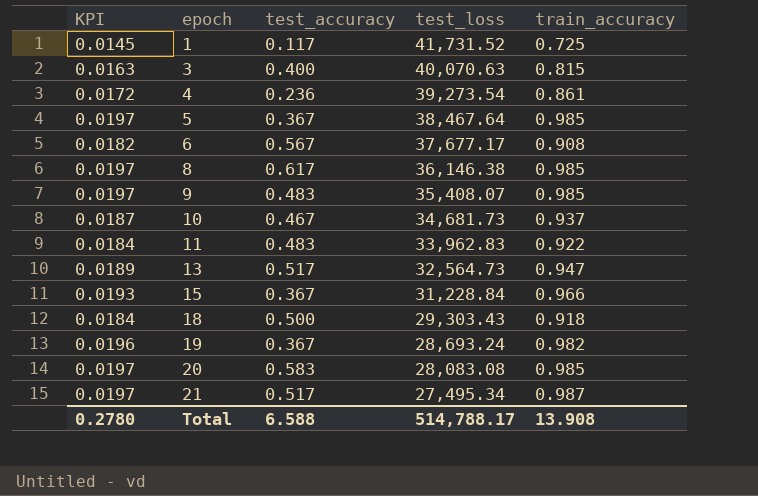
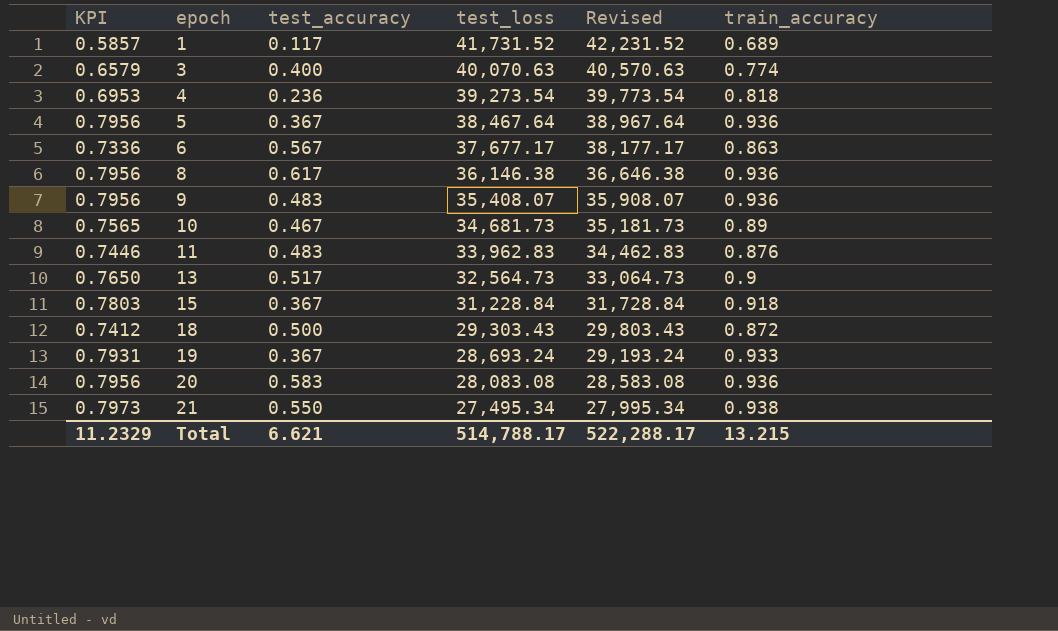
column KPI | formula: [train_accuracy] * 0.02 -> [train_accuracy] * 0.85
column Revised | formula: none -> [test_loss] + 500
1 | train_accuracy: 0.725 -> 0.689
3 | train_accuracy: 0.815 -> 0.774
4 | train_accuracy: 0.861 -> 0.818
5 | train_accuracy: 0.985 -> 0.936
6 | train_accuracy: 0.908 -> 0.863
8 | train_accuracy: 0.985 -> 0.936
9 | train_accuracy: 0.985 -> 0.936
10 | train_accuracy: 0.937 -> 0.89
11 | train_accuracy: 0.922 -> 0.876
13 | train_accuracy: 0.947 -> 0.9
15 | train_accuracy: 0.966 -> 0.918
18 | train_accuracy: 0.918 -> 0.872
19 | train_accuracy: 0.982 -> 0.933
20 | train_accuracy: 0.985 -> 0.936
21 | test_accuracy: 0.517 -> 0.550
21 | train_accuracy: 0.987 -> 0.938
Total | KPI: 0.2780 -> 11.2329
Total | test_accuracy: 6.588 -> 6.621
Total | train_accuracy: 13.908 -> 13.215

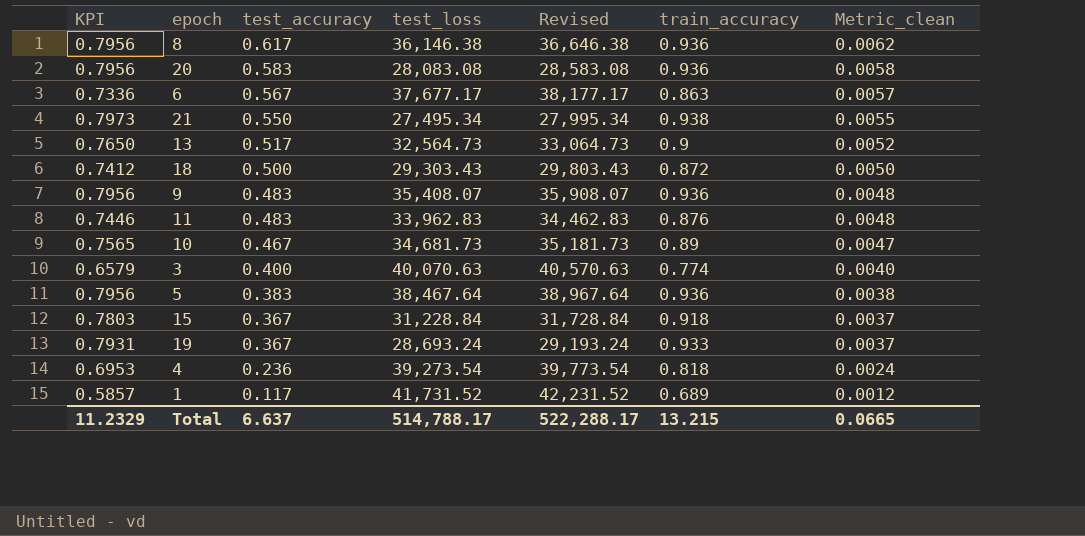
row order: epoch ascending -> test_accuracy descending
column Metric_clean | formula: none -> [test_accuracy] * 0.01
5 | test_accuracy: 0.367 -> 0.383
Total | test_accuracy: 6.621 -> 6.637

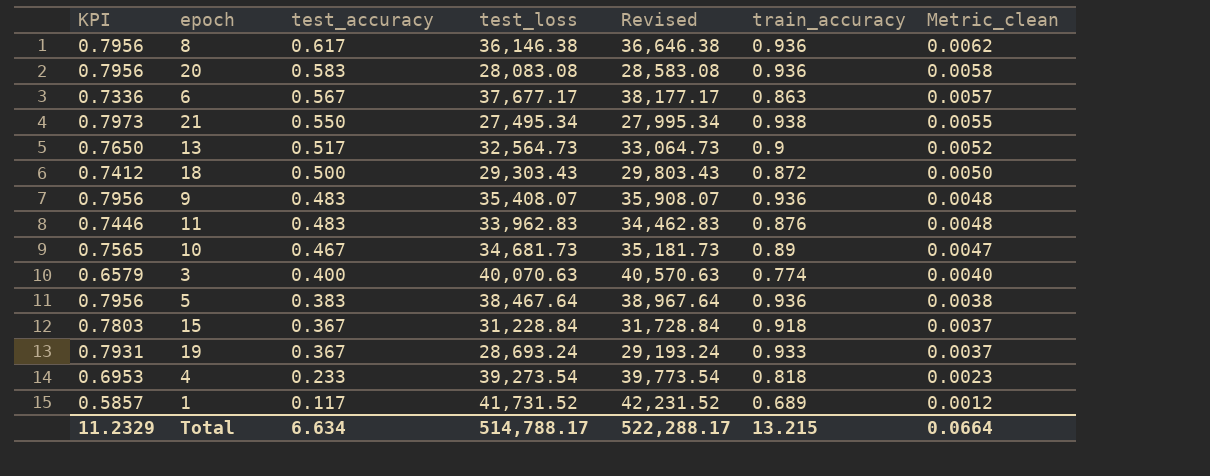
4 | test_accuracy: 0.236 -> 0.233
4 | Metric_clean: 0.0024 -> 0.0023
Total | test_accuracy: 6.637 -> 6.634
Total | Metric_clean: 0.0665 -> 0.0664

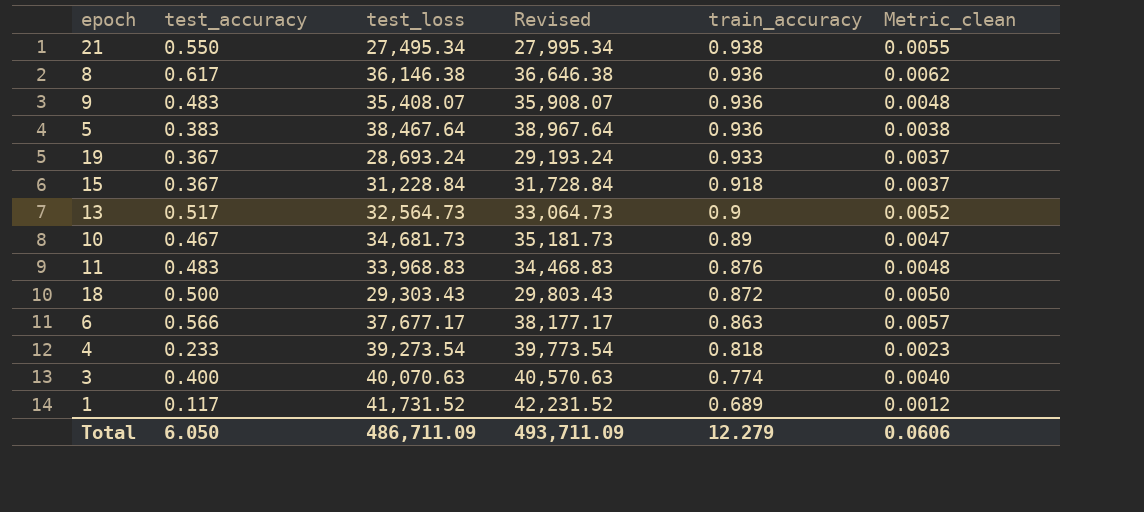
row order: test_accuracy descending -> train_accuracy descending
column KPI | formula: [train_accuracy] * 0.85 -> none
row 20: 0.7956 | 0.583 | 28,083.08 | 28,583.08 | 0.936 | 0.0058 -> none
11 | test_loss: 33,962.83 -> 33,968.83
11 | Revised: 34,462.83 -> 34,468.83
6 | test_accuracy: 0.567 -> 0.566
Total | test_accuracy: 6.634 -> 6.050
Total | test_loss: 514,788.17 -> 486,711.09
Total | Revised: 522,288.17 -> 493,711.09
Total | train_accuracy: 13.215 -> 12.279
Total | Metric_clean: 0.0664 -> 0.0606

